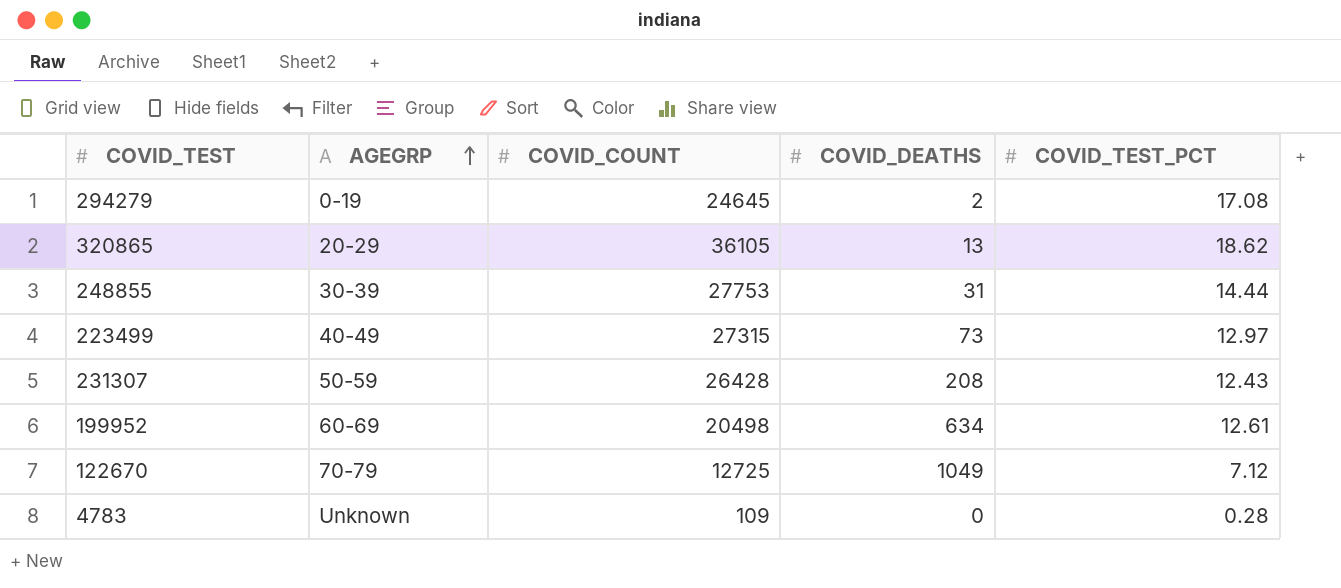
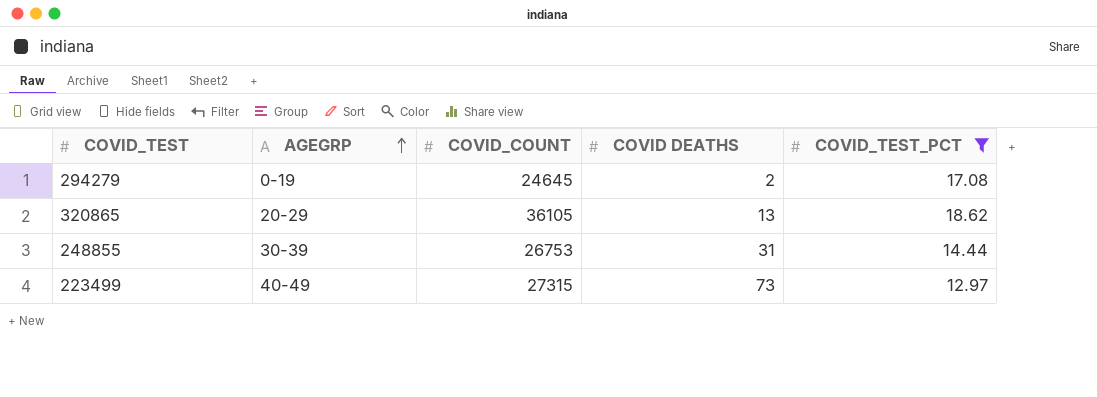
filter: none -> COVID_TEST_PCT >= 12.97
column name: COVID_DEATHS -> COVID DEATHS
248855 | COVID_COUNT: 27753 -> 26753

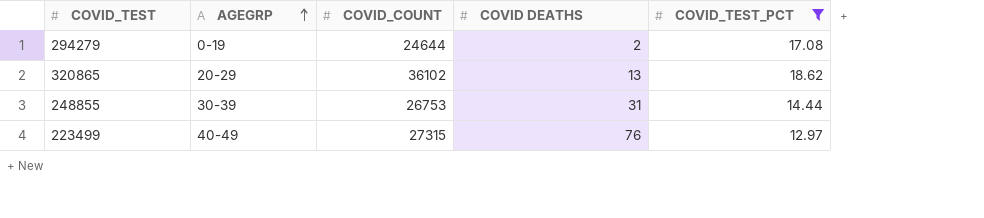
294279 | COVID_COUNT: 24645 -> 24644
320865 | COVID_COUNT: 36105 -> 36102
223499 | COVID DEATHS: 73 -> 76

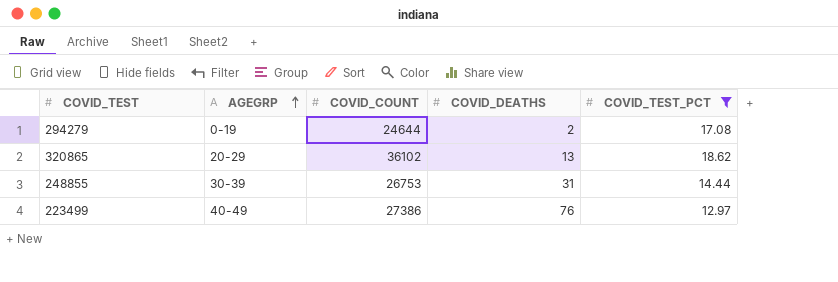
column name: COVID DEATHS -> COVID_DEATHS
223499 | COVID_COUNT: 27315 -> 27386

